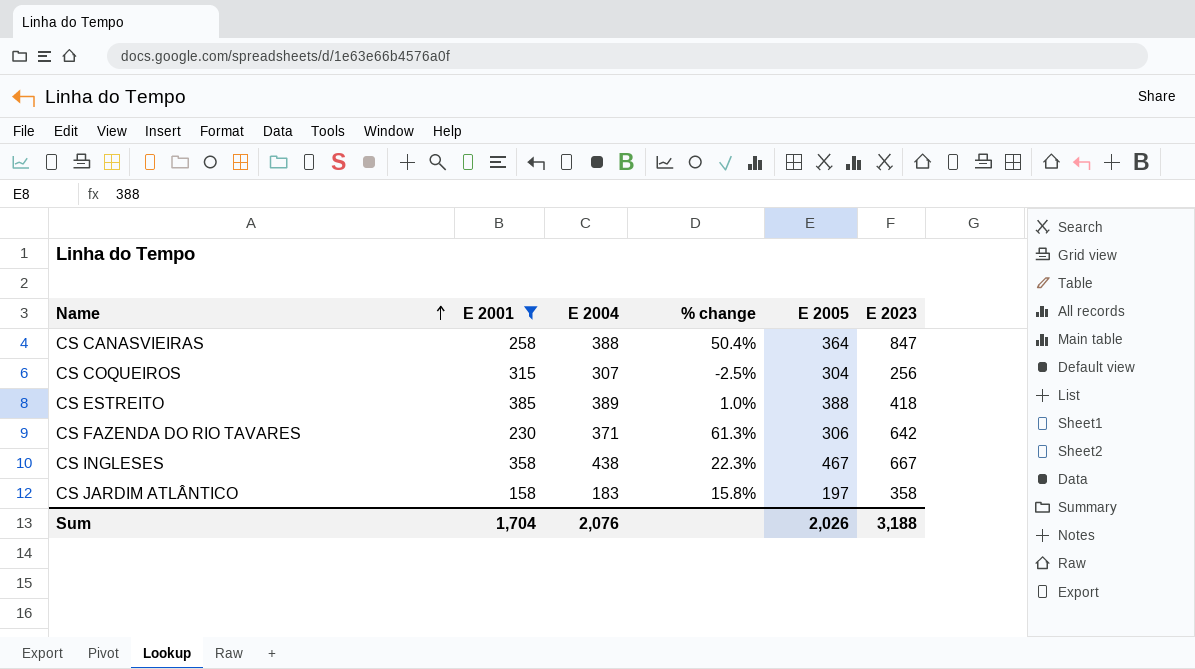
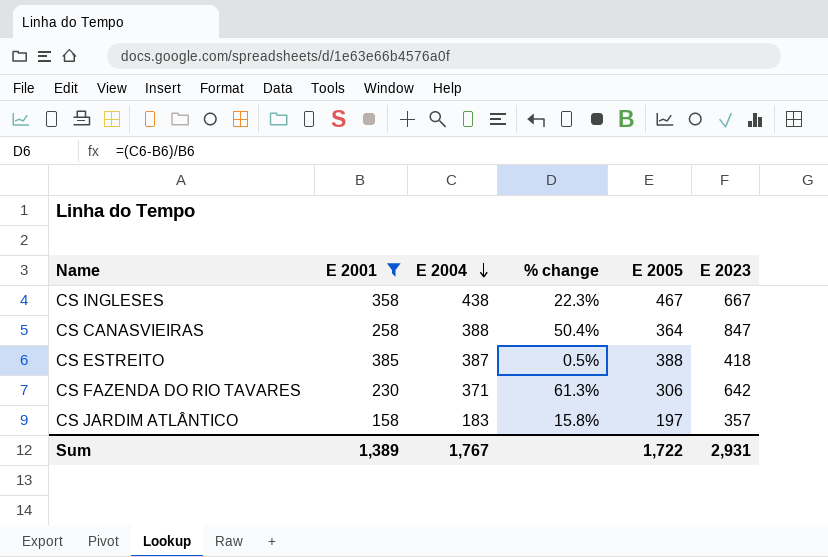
row order: Name ascending -> E 2004 descending
row CS COQUEIROS: 315 | 307 | -2.5% | 304 | 256 -> none
CS ESTREITO | E 2004: 389 -> 387
CS ESTREITO | % change: 1.0% -> 0.5%
CS JARDIM ATLÂNTICO | E 2023: 358 -> 357
Sum | E 2001: 1,704 -> 1,389
Sum | E 2004: 2,076 -> 1,767
Sum | E 2005: 2,026 -> 1,722
Sum | E 2023: 3,188 -> 2,931

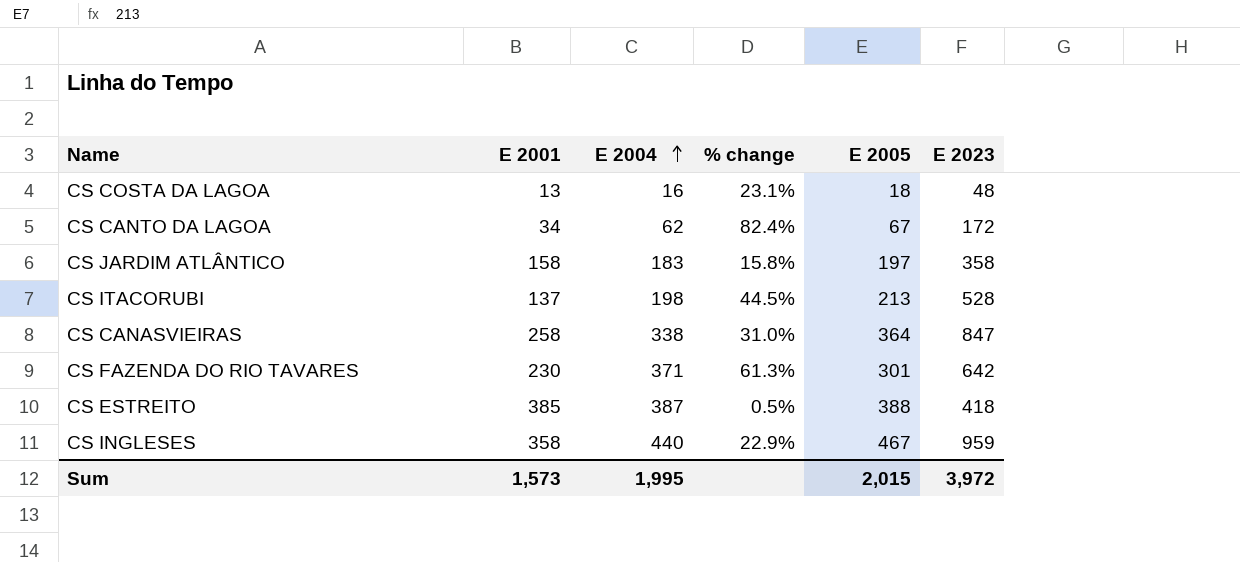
filter: E 2001 >= 158 -> none
row order: E 2004 descending -> E 2004 ascending
CS JARDIM ATLÂNTICO | E 2023: 357 -> 358
CS CANASVIEIRAS | E 2004: 388 -> 338
CS CANASVIEIRAS | % change: 50.4% -> 31.0%
CS FAZENDA DO RIO TAVARES | E 2005: 306 -> 301
CS INGLESES | E 2004: 438 -> 440
CS INGLESES | % change: 22.3% -> 22.9%
CS INGLESES | E 2023: 667 -> 959
Sum | E 2001: 1,389 -> 1,573
Sum | E 2004: 1,767 -> 1,995
Sum | E 2005: 1,722 -> 2,015
Sum | E 2023: 2,931 -> 3,972

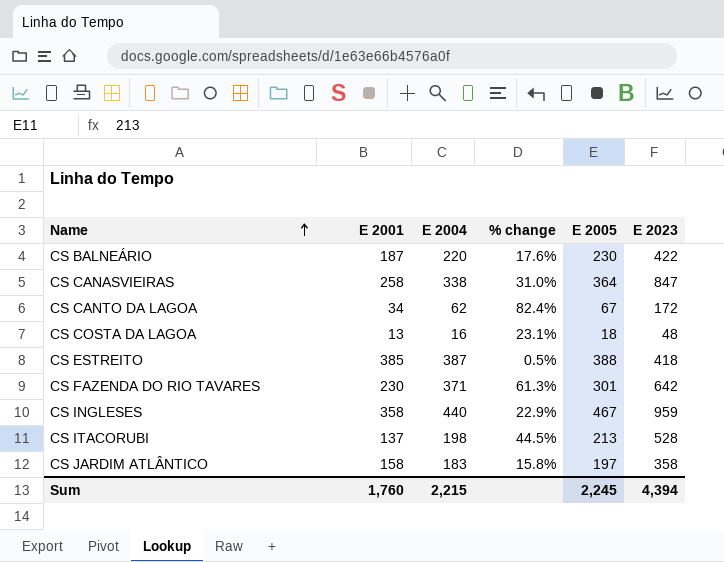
row order: E 2004 ascending -> Name ascending
row CS BALNEÁRIO: none -> 187 | 220 | 17.6% | 230 | 422
Sum | E 2001: 1,573 -> 1,760
Sum | E 2004: 1,995 -> 2,215
Sum | E 2005: 2,015 -> 2,245
Sum | E 2023: 3,972 -> 4,394

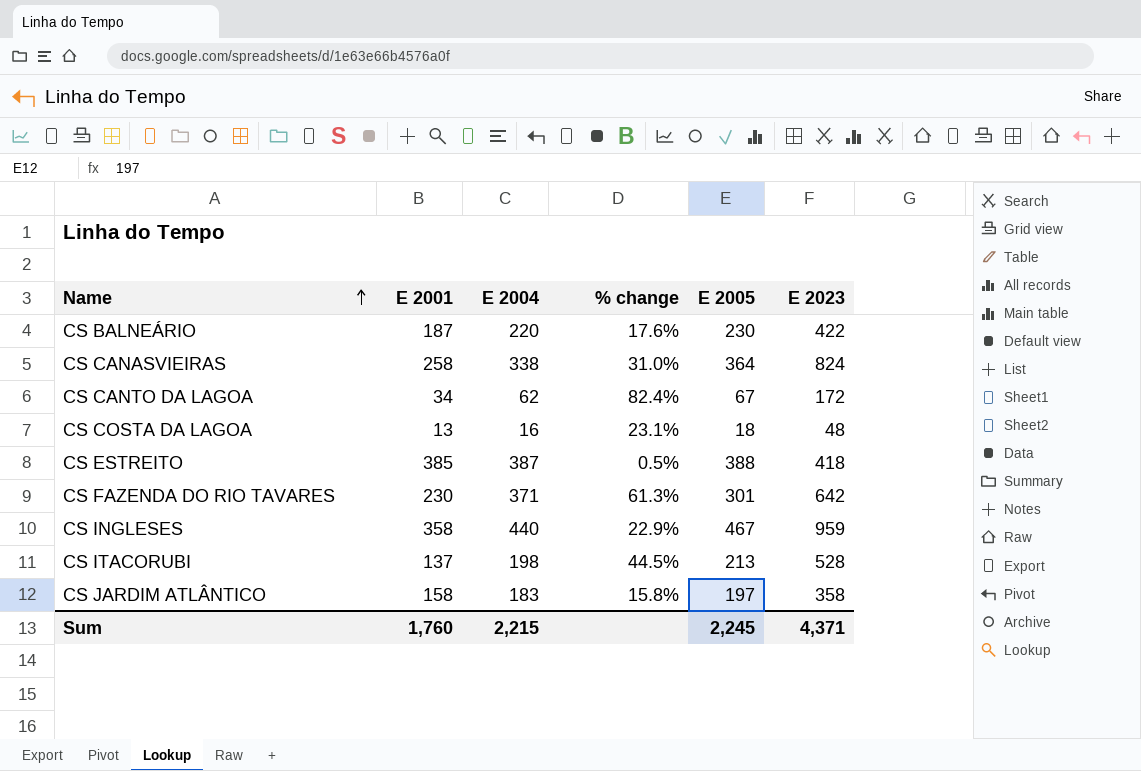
CS CANASVIEIRAS | E 2023: 847 -> 824
Sum | E 2023: 4,394 -> 4,371

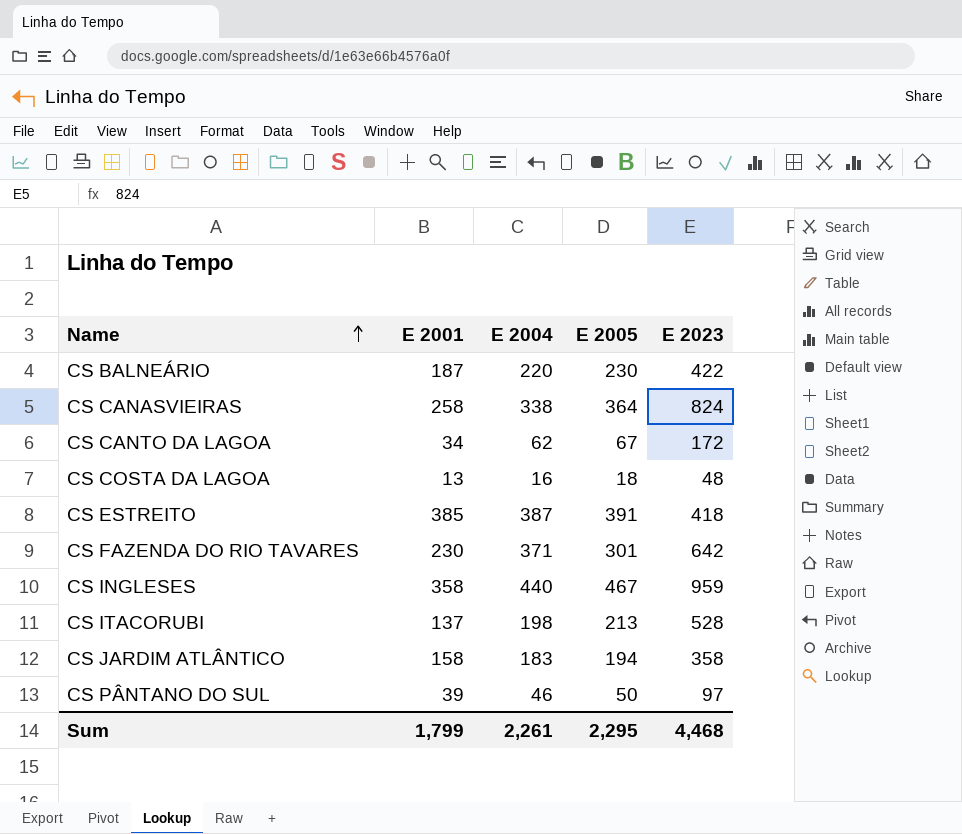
column % change | formula: ([E 2004] - [E 2001]) / [E 2001] -> none
CS ESTREITO | E 2005: 388 -> 391
CS JARDIM ATLÂNTICO | E 2005: 197 -> 194
row CS PÂNTANO DO SUL: none -> 39 | 46 | 50 | 97
Sum | E 2001: 1,760 -> 1,799
Sum | E 2004: 2,215 -> 2,261
Sum | E 2005: 2,245 -> 2,295
Sum | E 2023: 4,371 -> 4,468

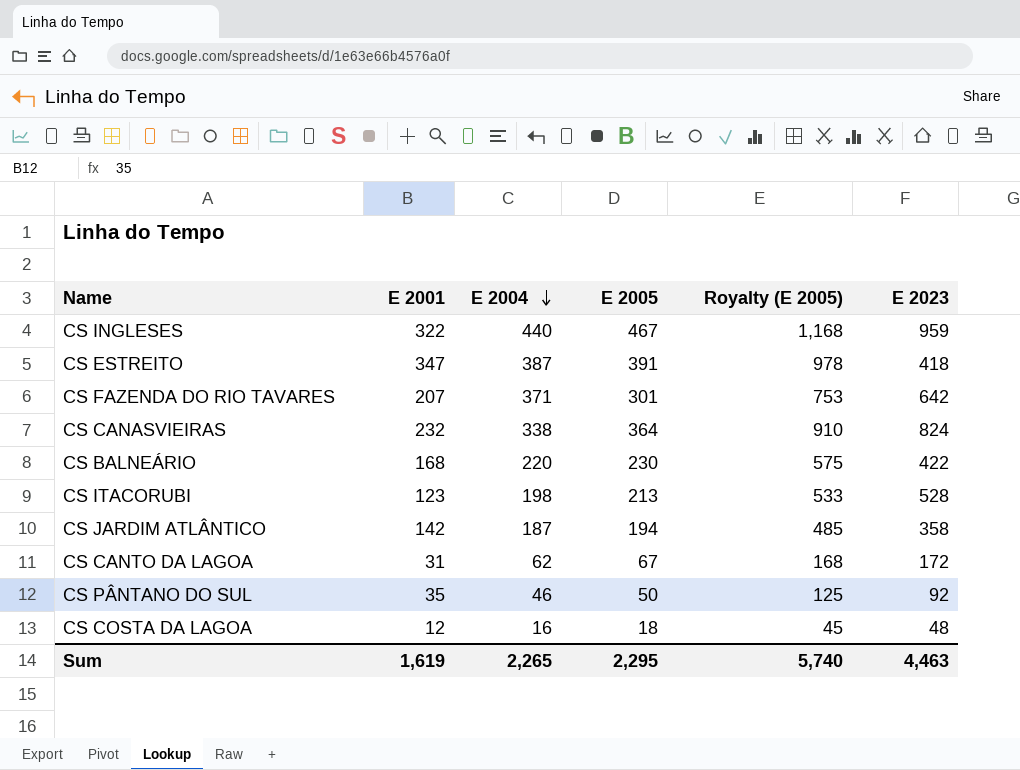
row order: Name ascending -> E 2004 descending
column Royalty (E 2005) | formula: none -> [E 2005] * 2.5
CS INGLESES | E 2001: 358 -> 322
CS ESTREITO | E 2001: 385 -> 347
CS FAZENDA DO RIO TAVARES | E 2001: 230 -> 207
CS CANASVIEIRAS | E 2001: 258 -> 232
CS BALNEÁRIO | E 2001: 187 -> 168
CS ITACORUBI | E 2001: 137 -> 123
CS JARDIM ATLÂNTICO | E 2001: 158 -> 142
CS JARDIM ATLÂNTICO | E 2004: 183 -> 187
CS CANTO DA LAGOA | E 2001: 34 -> 31
CS PÂNTANO DO SUL | E 2001: 39 -> 35
CS PÂNTANO DO SUL | E 2023: 97 -> 92
CS COSTA DA LAGOA | E 2001: 13 -> 12
Sum | E 2001: 1,799 -> 1,619
Sum | E 2004: 2,261 -> 2,265
Sum | E 2023: 4,468 -> 4,463

